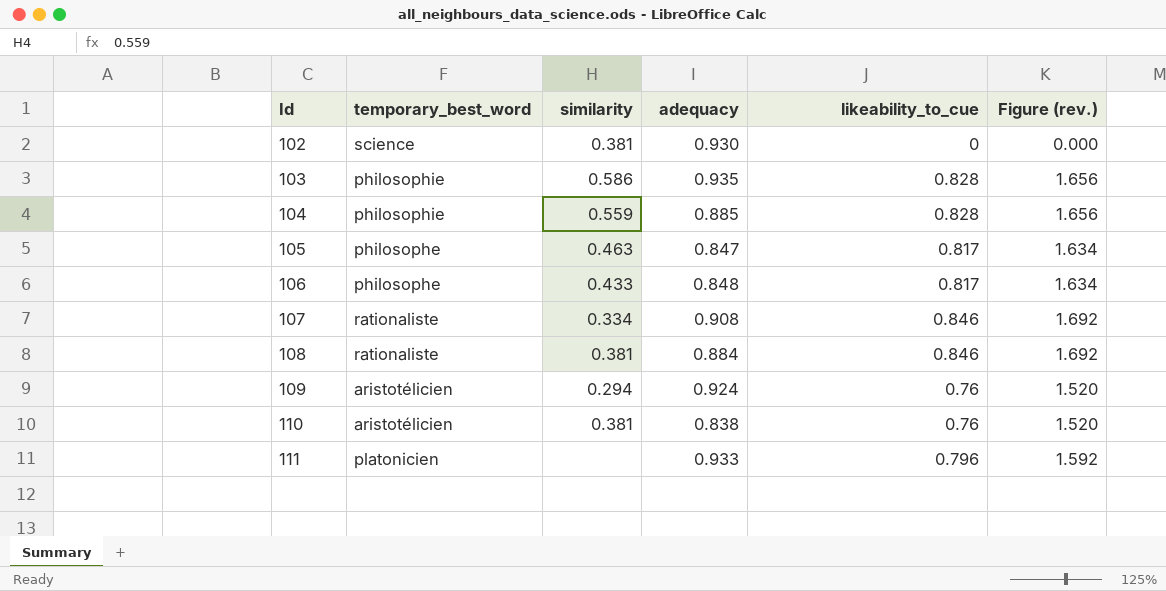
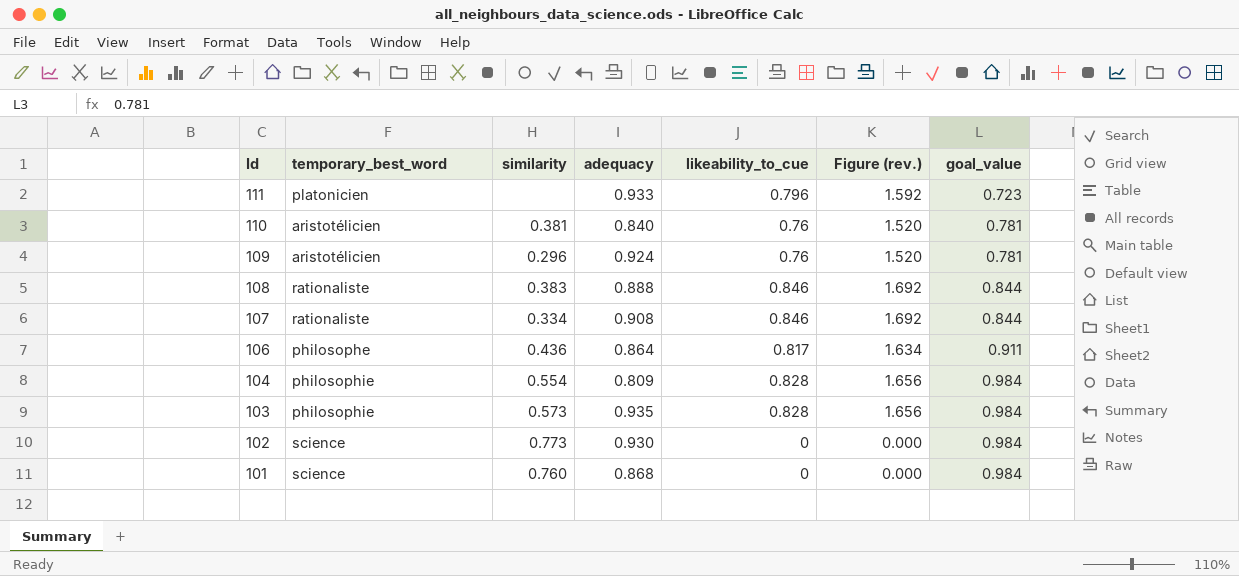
row order: Id ascending -> Id descending
column goal_value | position: none -> 7
row 105: philosophe | 0.463 | 0.847 | 0.817 | 1.634 -> none
110 | adequacy: 0.838 -> 0.840
109 | similarity: 0.294 -> 0.296
108 | similarity: 0.381 -> 0.383
108 | adequacy: 0.884 -> 0.888
106 | similarity: 0.433 -> 0.436
106 | adequacy: 0.848 -> 0.864
104 | similarity: 0.559 -> 0.554
104 | adequacy: 0.885 -> 0.809
103 | similarity: 0.586 -> 0.573
102 | similarity: 0.381 -> 0.773
row 101: none -> science | 0.760 | 0.868 | 0 | 0.000 | 0.984

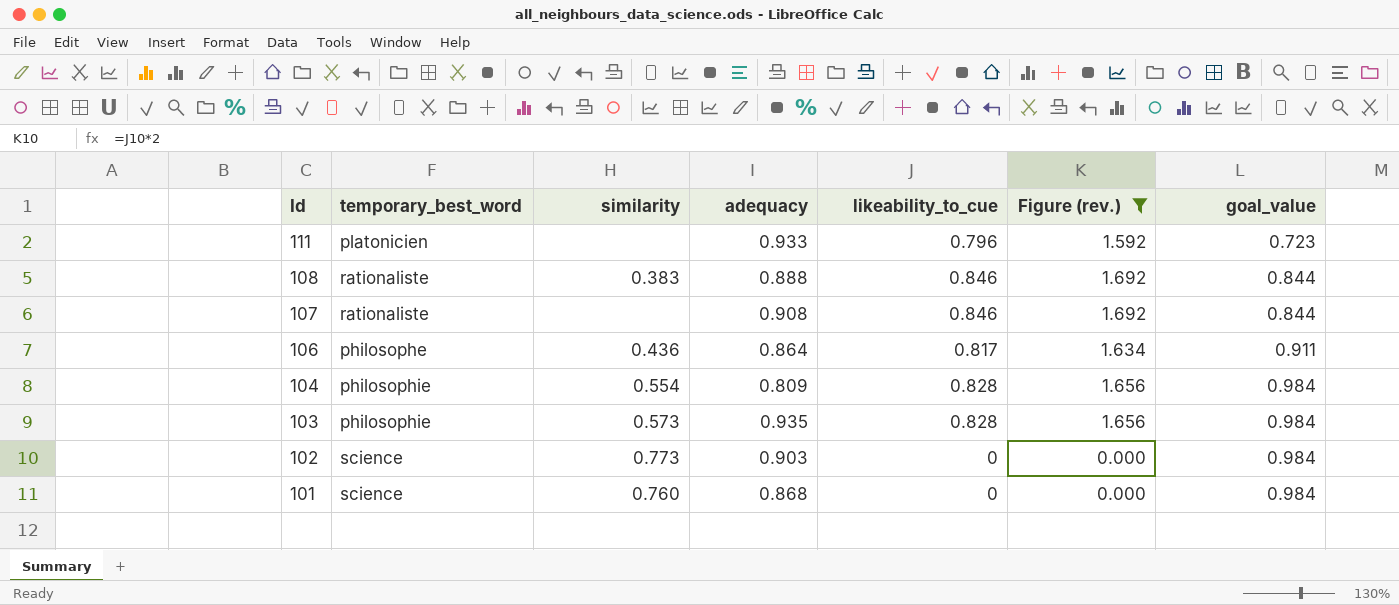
filter: none -> Figure (rev.) != 1.520
107 | similarity: 0.334 -> none
102 | adequacy: 0.930 -> 0.903

